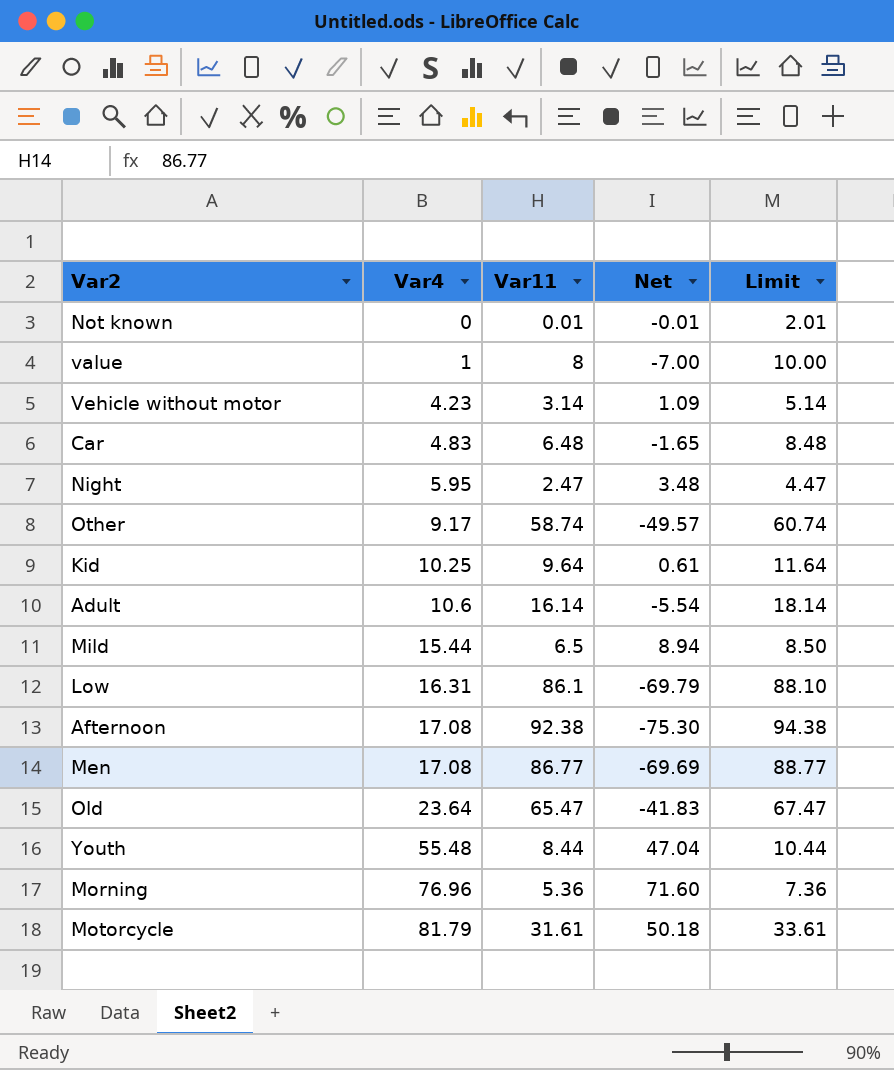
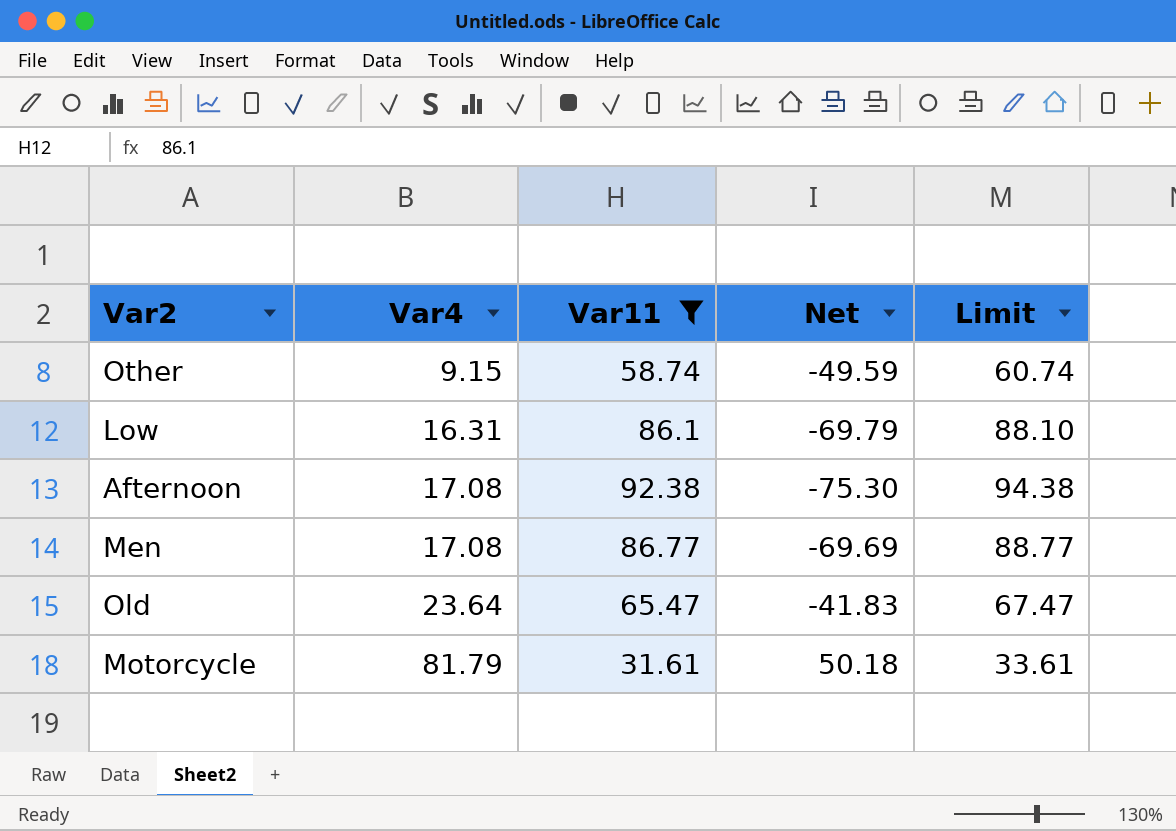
filter: none -> Var11 >= 31.61
Other | Var4: 9.17 -> 9.15
Other | Net: -49.57 -> -49.59

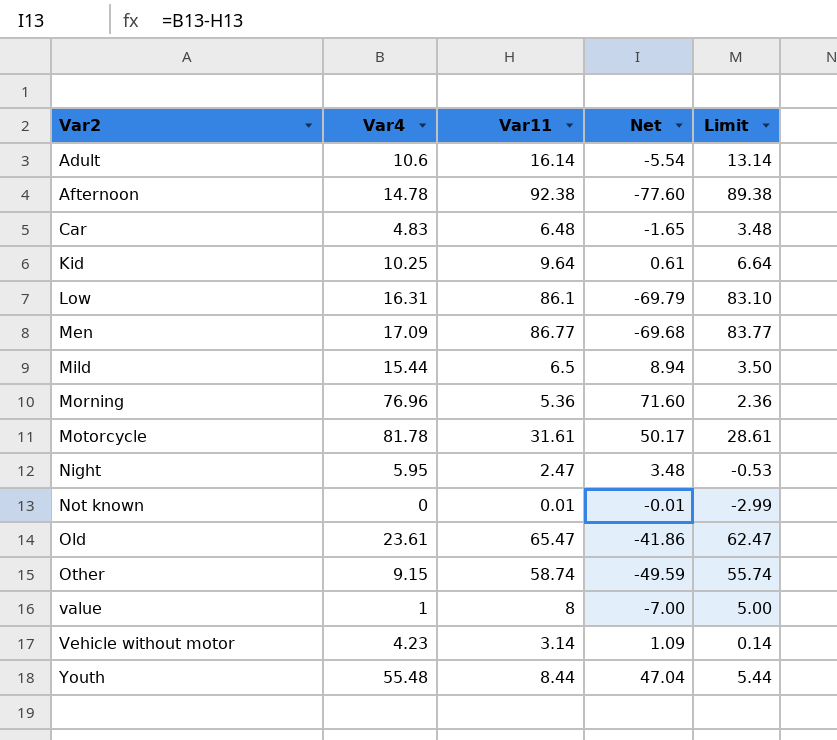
filter: Var11 >= 31.61 -> none
row order: Var4 ascending -> Var2 ascending
column Limit | formula: [Var11] + 2 -> [Var11] - 3
Afternoon | Var4: 17.08 -> 14.78
Afternoon | Net: -75.30 -> -77.60
Men | Var4: 17.08 -> 17.09
Men | Net: -69.69 -> -69.68
Motorcycle | Var4: 81.79 -> 81.78
Motorcycle | Net: 50.18 -> 50.17
Old | Var4: 23.64 -> 23.61
Old | Net: -41.83 -> -41.86

